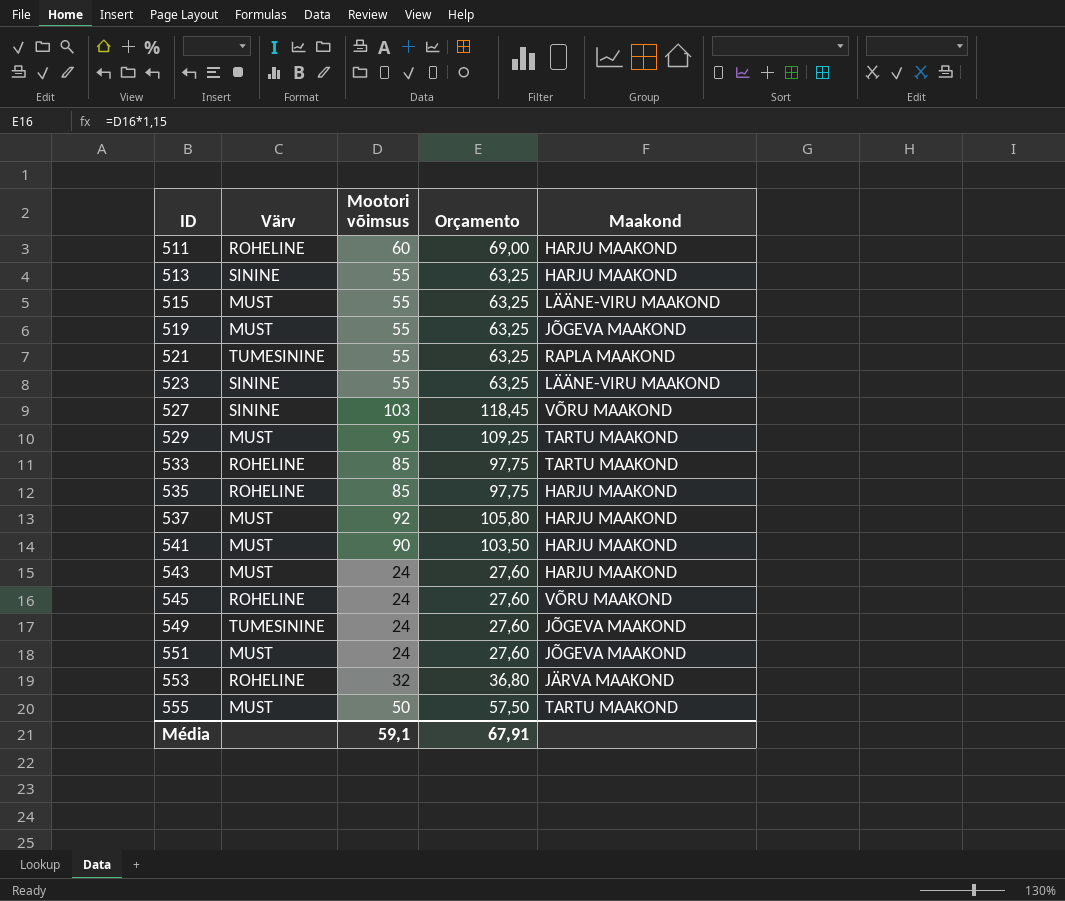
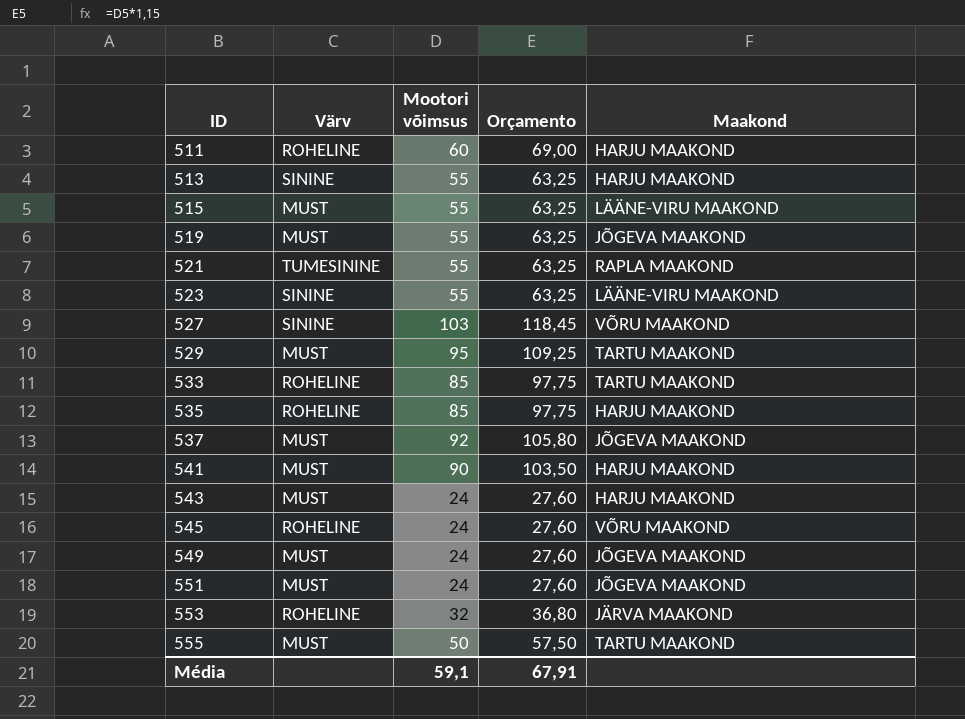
537 | Maakond: HARJU MAAKOND -> JÕGEVA MAAKOND
549 | Värv: TUMESININE -> MUST

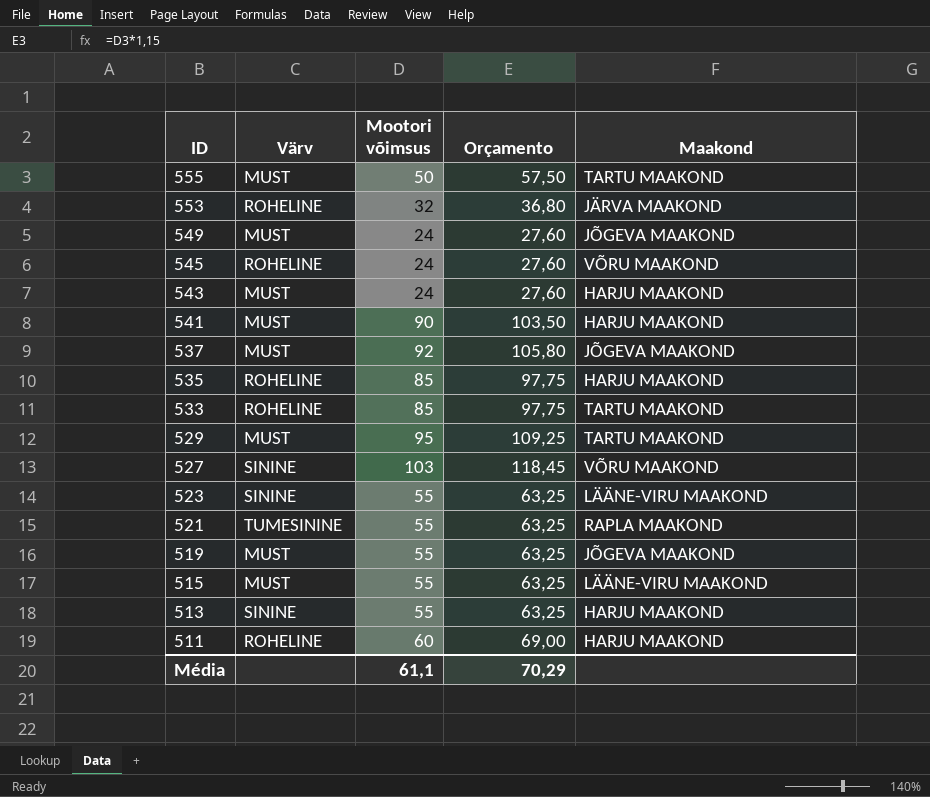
row order: ID ascending -> ID descending
row 551: MUST | 24 | 27,60 | JÕGEVA MAAKOND -> none
Média | Mootori võimsus: 59,1 -> 61,1
Média | Orçamento: 67,91 -> 70,29

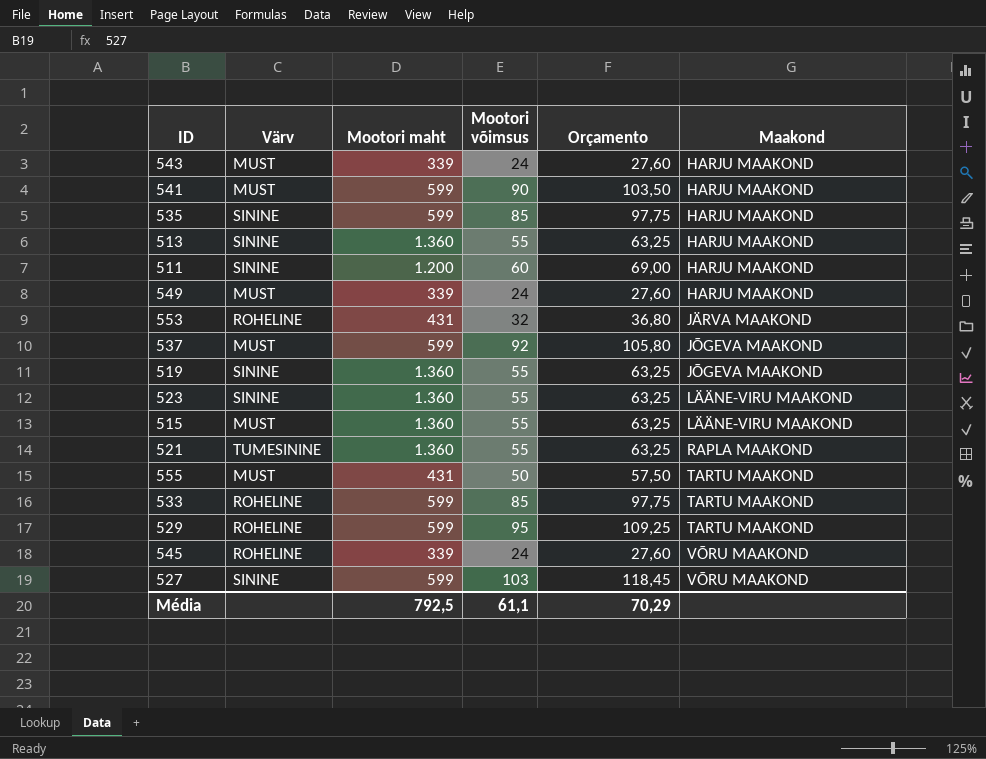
row order: ID descending -> Maakond ascending
column Mootori maht | position: none -> 3
535 | Värv: ROHELINE -> SININE
511 | Värv: ROHELINE -> SININE
549 | Maakond: JÕGEVA MAAKOND -> HARJU MAAKOND
519 | Värv: MUST -> SININE
529 | Värv: MUST -> ROHELINE

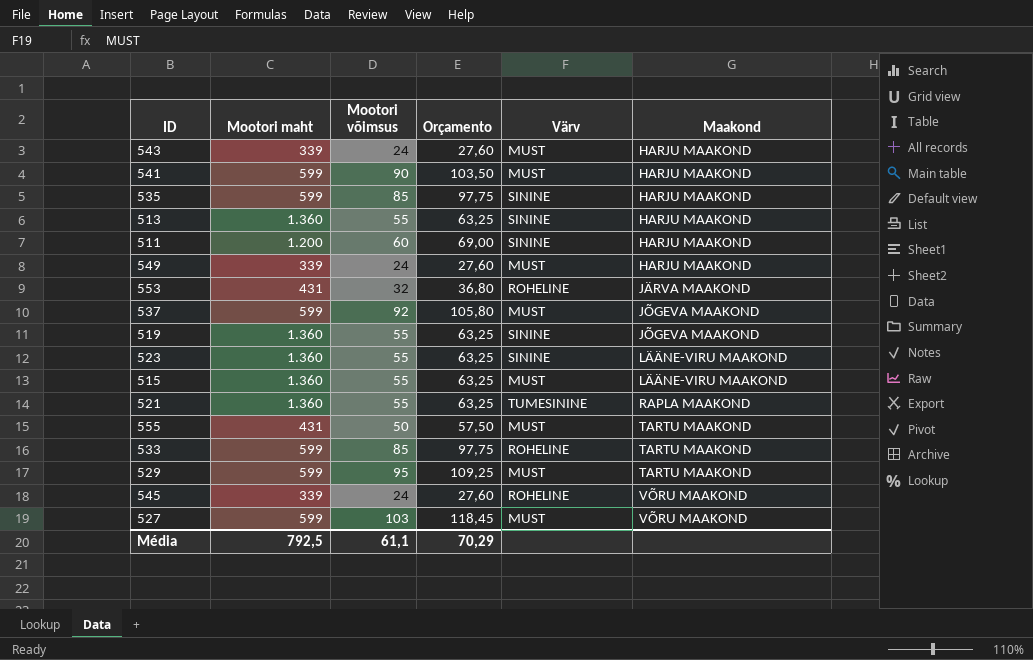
column Värv | position: 2 -> 5
529 | Värv: ROHELINE -> MUST
527 | Värv: SININE -> MUST

